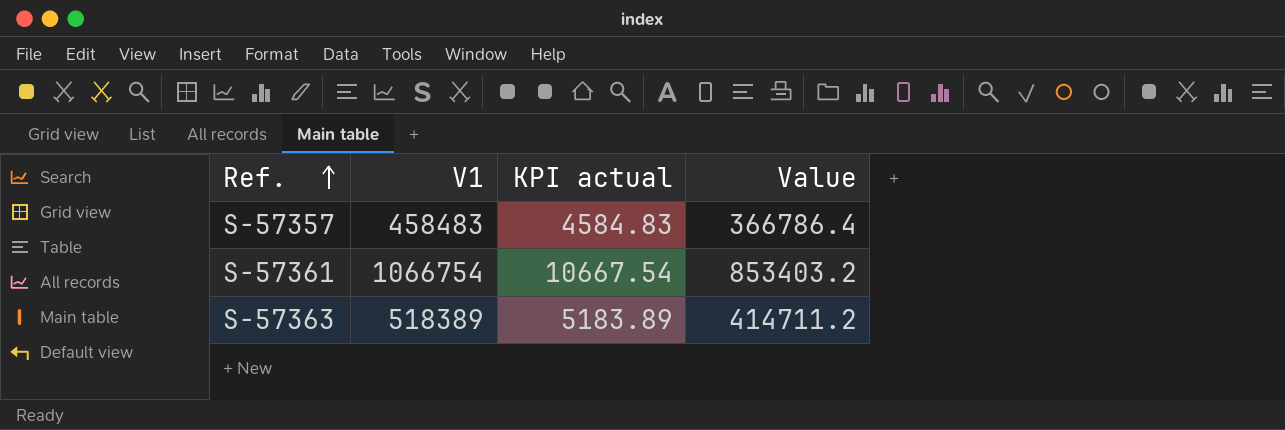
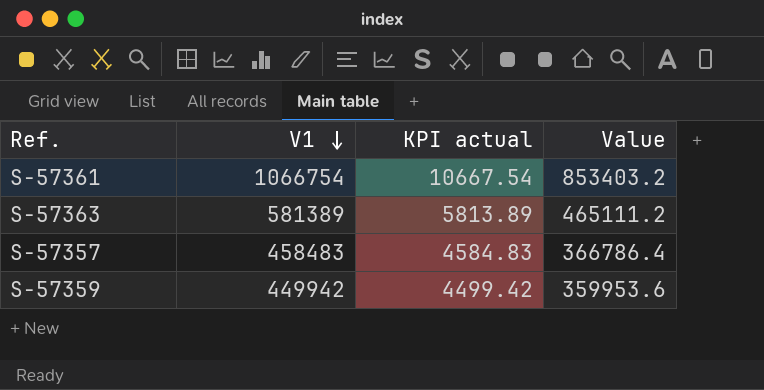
row order: Ref. ascending -> V1 descending
S-57363 | V1: 518389 -> 581389
S-57363 | KPI actual: 5183.89 -> 5813.89
S-57363 | Value: 414711.2 -> 465111.2
row S-57359: none -> 449942 | 4499.42 | 359953.6

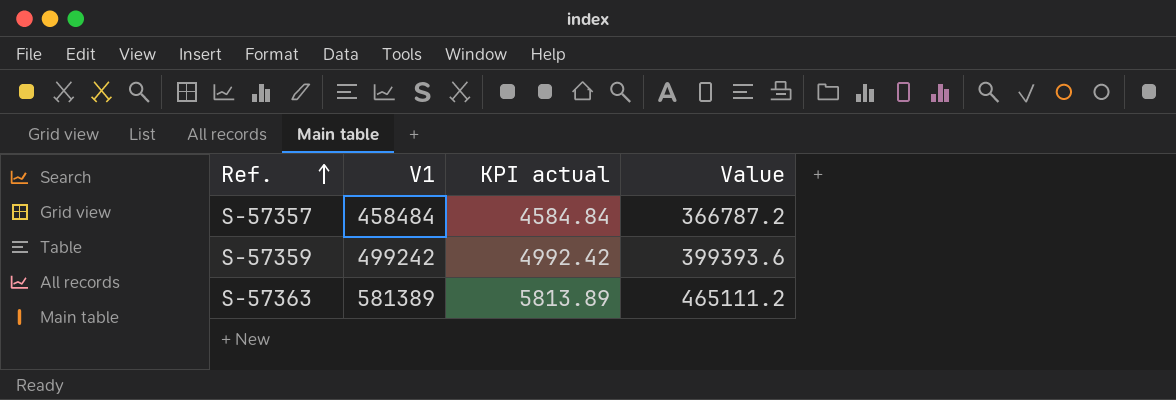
row order: V1 descending -> Ref. ascending
row S-57361: 1066754 | 10667.54 | 853403.2 -> none
S-57357 | V1: 458483 -> 458484
S-57357 | KPI actual: 4584.83 -> 4584.84
S-57357 | Value: 366786.4 -> 366787.2
S-57359 | V1: 449942 -> 499242
S-57359 | KPI actual: 4499.42 -> 4992.42
S-57359 | Value: 359953.6 -> 399393.6

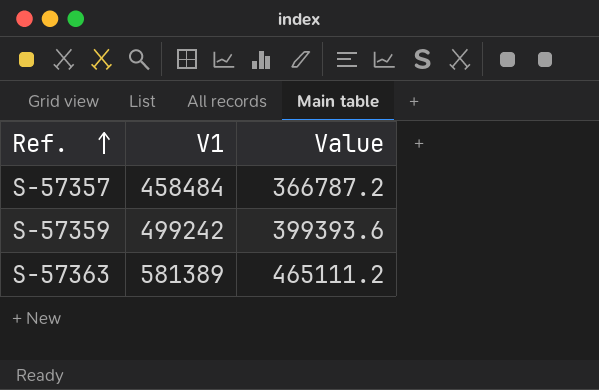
column KPI actual | formula: [V1] * 0.01 -> none

